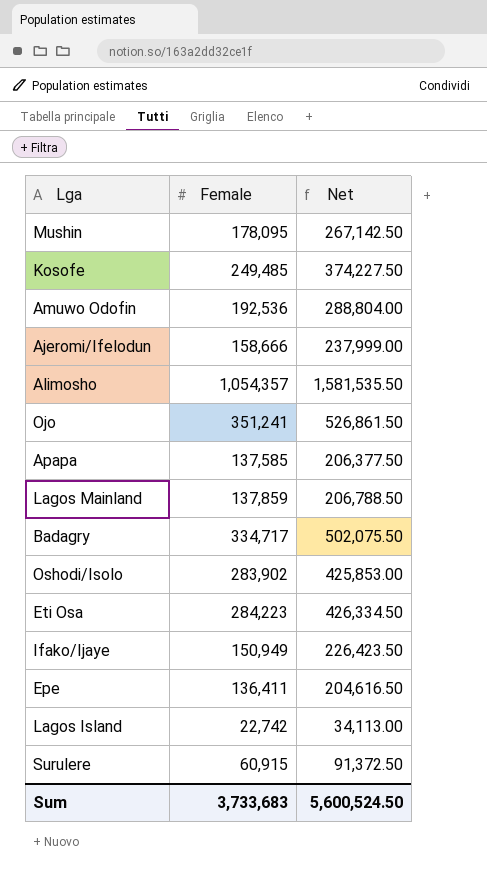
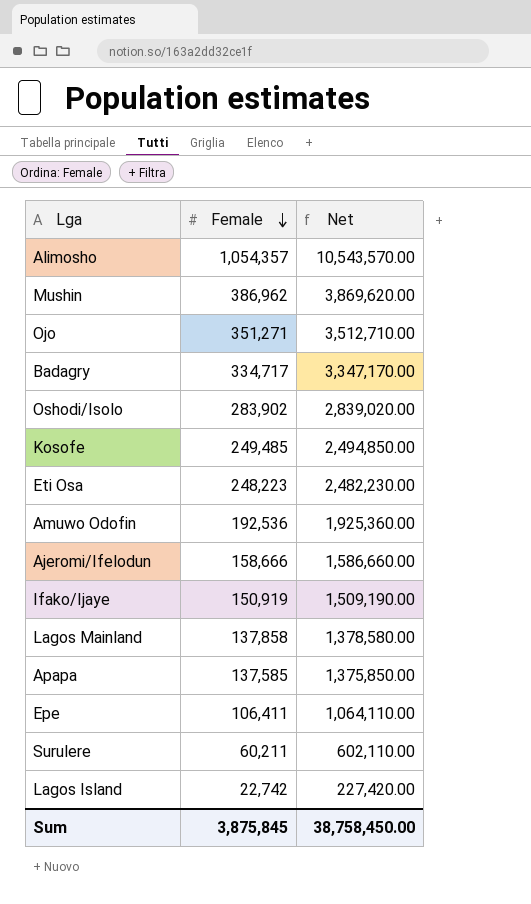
row order: none -> Female descending
column Net | formula: [Female] * 1.5 -> [Female] * 10
Mushin | Female: 178,095 -> 386,962
Ojo | Female: 351,241 -> 351,271
Eti Osa | Female: 284,223 -> 248,223
Ifako/Ijaye | Female: 150,949 -> 150,919
Lagos Mainland | Female: 137,859 -> 137,858
Epe | Female: 136,411 -> 106,411
Surulere | Female: 60,915 -> 60,211
Sum | Female: 3,733,683 -> 3,875,845
Sum | Net: 5,600,524.50 -> 38,758,450.00

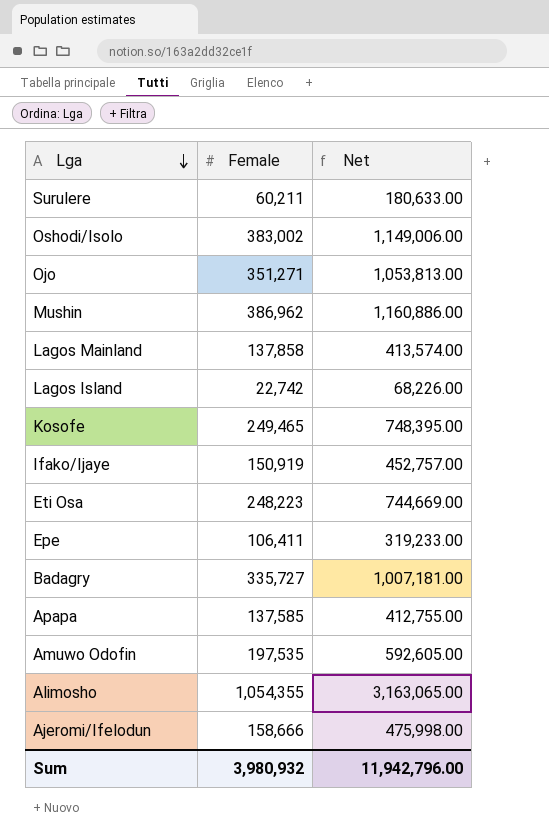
row order: Female descending -> Lga descending
column Net | formula: [Female] * 10 -> [Female] * 3
Oshodi/Isolo | Female: 283,902 -> 383,002
Kosofe | Female: 249,485 -> 249,465
Badagry | Female: 334,717 -> 335,727
Amuwo Odofin | Female: 192,536 -> 197,535
Alimosho | Female: 1,054,357 -> 1,054,355
Sum | Female: 3,875,845 -> 3,980,932
Sum | Net: 38,758,450.00 -> 11,942,796.00

